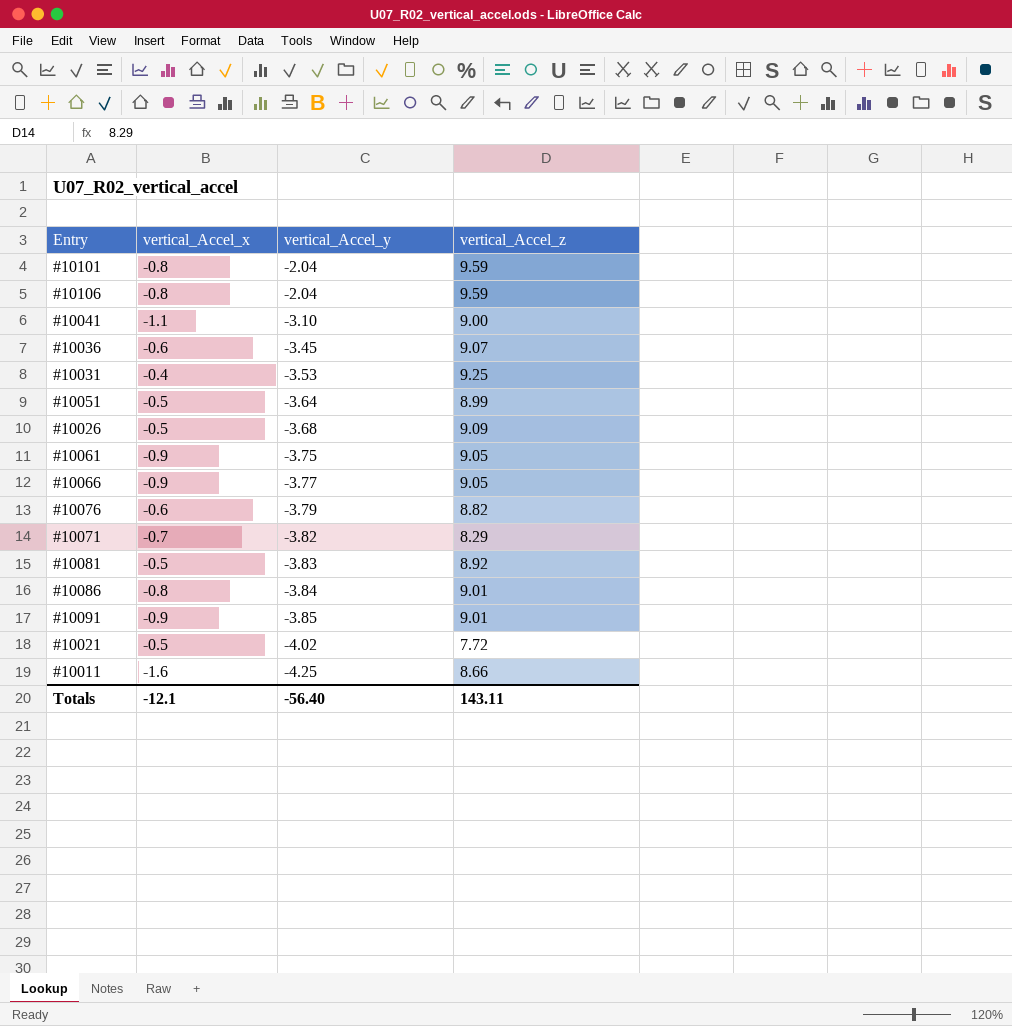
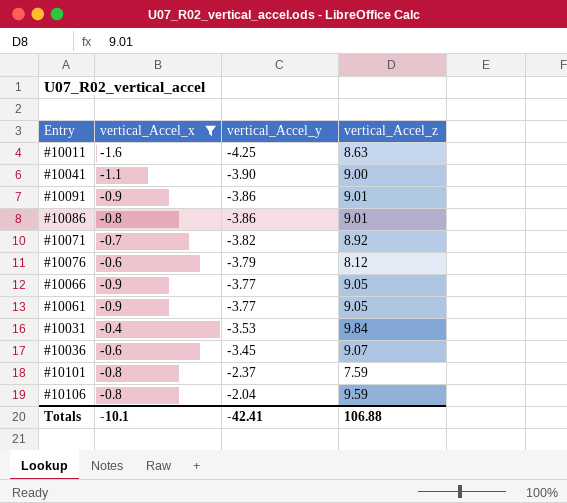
filter: none -> vertical_Accel_x != -0.5
row order: vertical_Accel_y descending -> vertical_Accel_y ascending
#10011 | vertical_Accel_z: 8.66 -> 8.63
#10041 | vertical_Accel_y: -3.10 -> -3.90
#10091 | vertical_Accel_y: -3.85 -> -3.86
#10086 | vertical_Accel_y: -3.84 -> -3.86
#10071 | vertical_Accel_z: 8.29 -> 8.92
#10076 | vertical_Accel_z: 8.82 -> 8.12
#10061 | vertical_Accel_y: -3.75 -> -3.77
#10031 | vertical_Accel_z: 9.25 -> 9.84
#10101 | vertical_Accel_y: -2.04 -> -2.37
#10101 | vertical_Accel_z: 9.59 -> 7.59
Totals | vertical_Accel_x: -12.1 -> -10.1
Totals | vertical_Accel_y: -56.40 -> -42.41
Totals | vertical_Accel_z: 143.11 -> 106.88

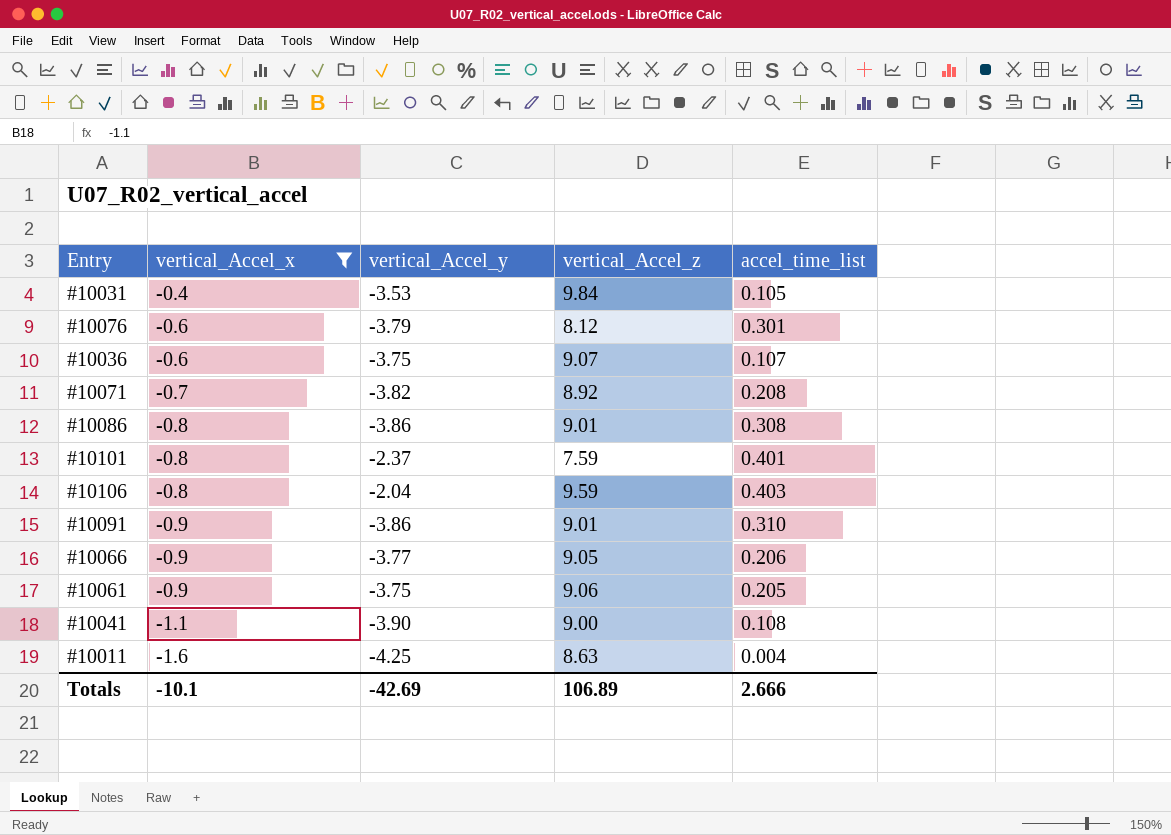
row order: vertical_Accel_y ascending -> vertical_Accel_x descending
column accel_time_list | position: none -> 5
#10036 | vertical_Accel_y: -3.45 -> -3.75
#10061 | vertical_Accel_y: -3.77 -> -3.75
#10061 | vertical_Accel_z: 9.05 -> 9.06
Totals | vertical_Accel_y: -42.41 -> -42.69
Totals | vertical_Accel_z: 106.88 -> 106.89

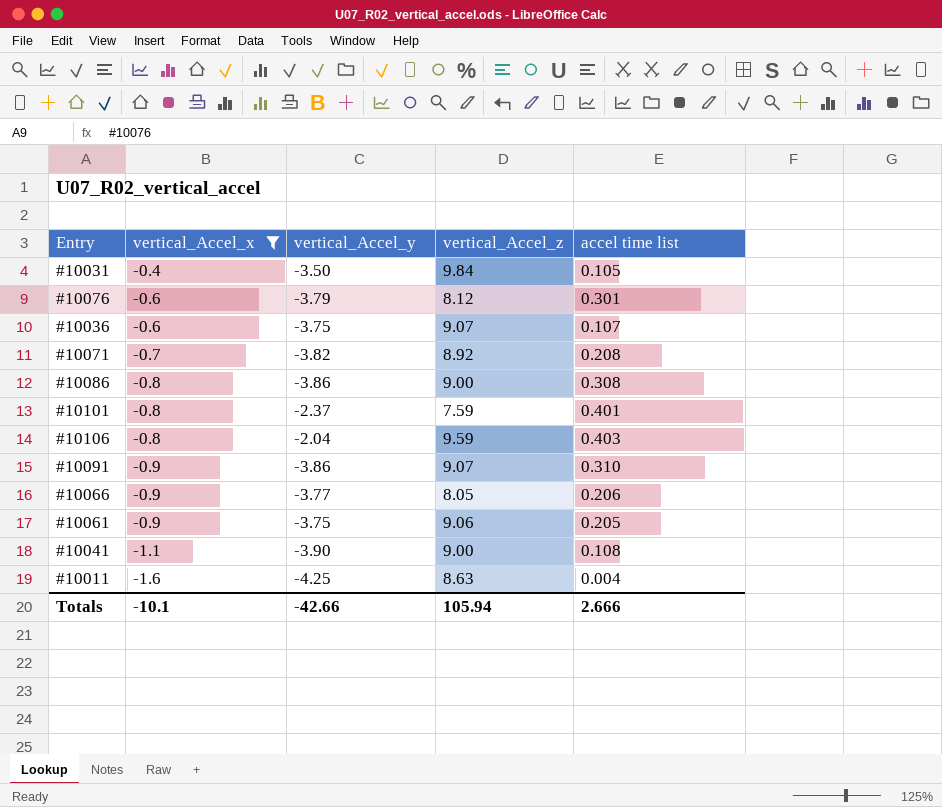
column name: accel_time_list -> accel time list
#10031 | vertical_Accel_y: -3.53 -> -3.50
#10086 | vertical_Accel_z: 9.01 -> 9.00
#10091 | vertical_Accel_z: 9.01 -> 9.07
#10066 | vertical_Accel_z: 9.05 -> 8.05
Totals | vertical_Accel_y: -42.69 -> -42.66
Totals | vertical_Accel_z: 106.89 -> 105.94

